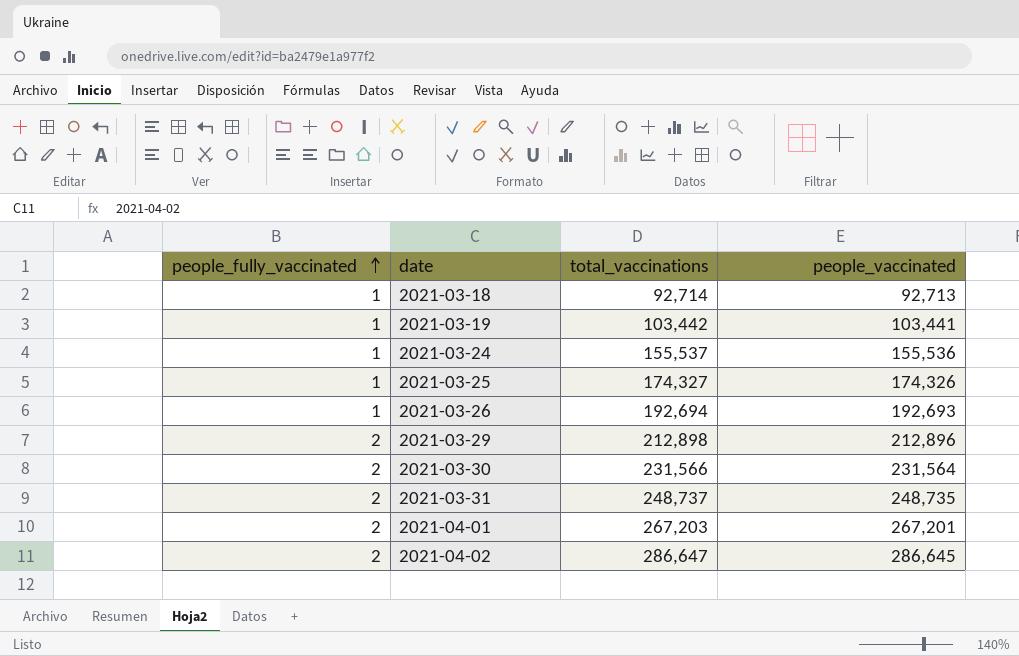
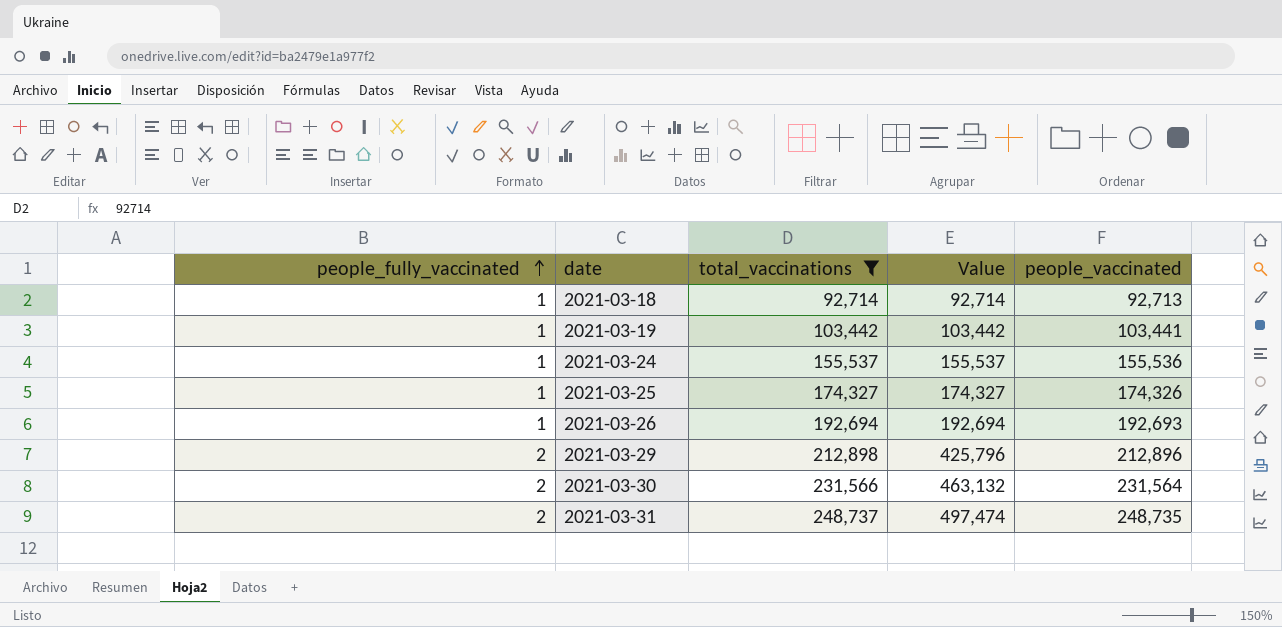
filter: none -> total_vaccinations <= 248,737
column Value | formula: none -> [people_fully_vaccinated] * [total_vaccinations]

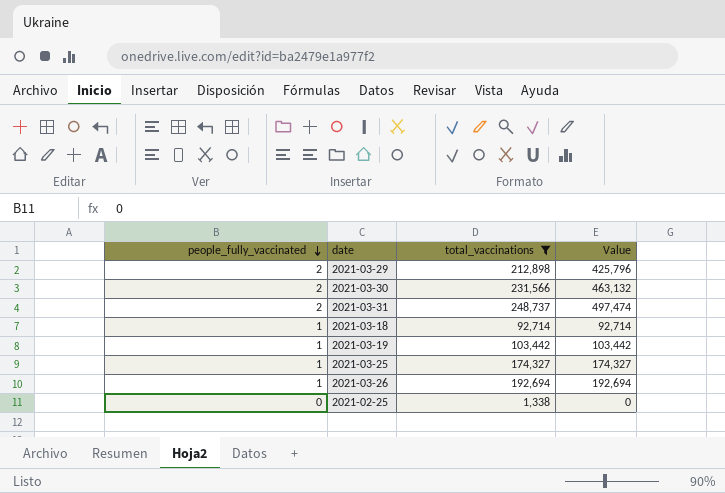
row order: people_fully_vaccinated ascending -> people_fully_vaccinated descending
column people_vaccinated | formula: [total_vaccinations] - [people_fully_vaccinated] -> none
row 2021-03-24: 1 | 155,537 | 155,537 | 155,536 -> none
row 2021-02-25: none -> 0 | 1,338 | 0

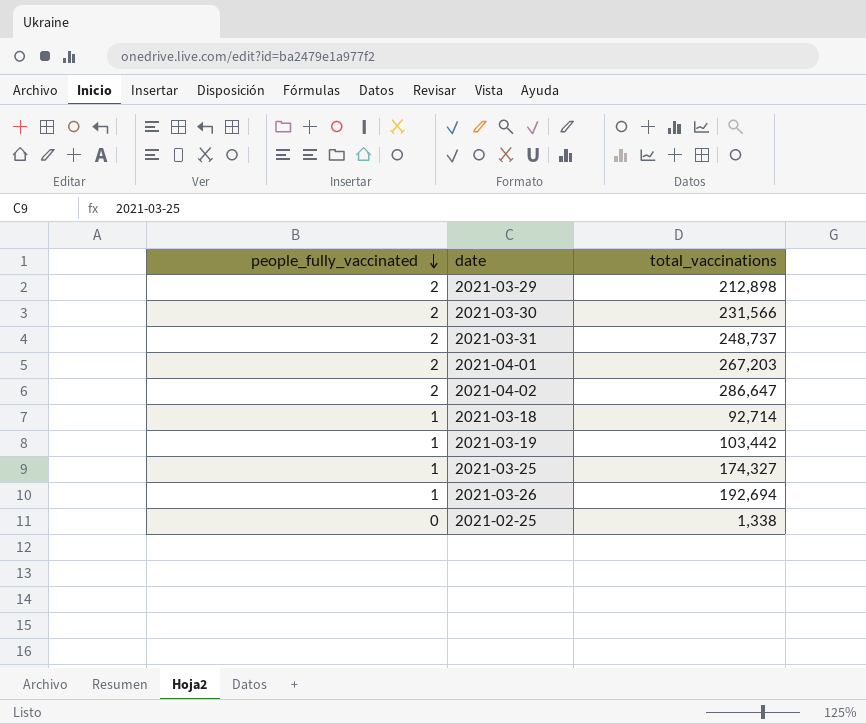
filter: total_vaccinations <= 248,737 -> none
column Value | formula: [people_fully_vaccinated] * [total_vaccinations] -> none

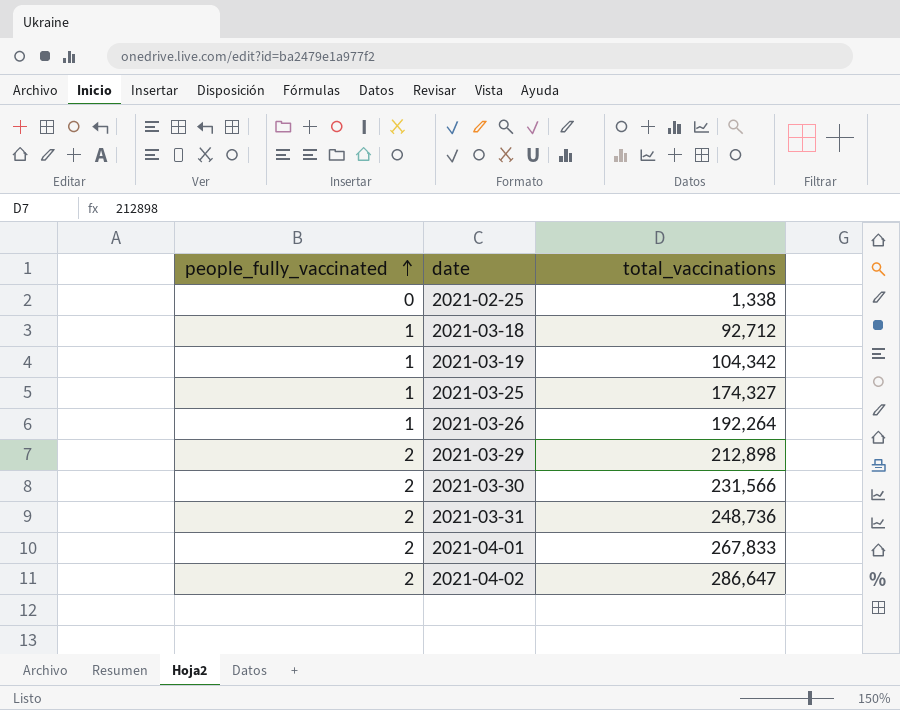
row order: people_fully_vaccinated descending -> people_fully_vaccinated ascending
2021-03-18 | total_vaccinations: 92,714 -> 92,712
2021-03-19 | total_vaccinations: 103,442 -> 104,342
2021-03-26 | total_vaccinations: 192,694 -> 192,264
2021-03-31 | total_vaccinations: 248,737 -> 248,736
2021-04-01 | total_vaccinations: 267,203 -> 267,833

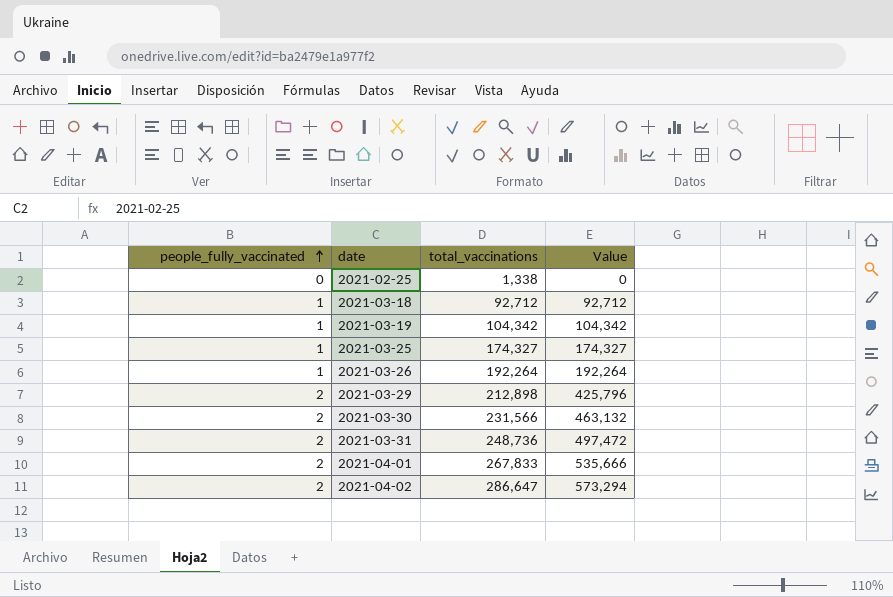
column Value | formula: none -> [people_fully_vaccinated] * [total_vaccinations]

